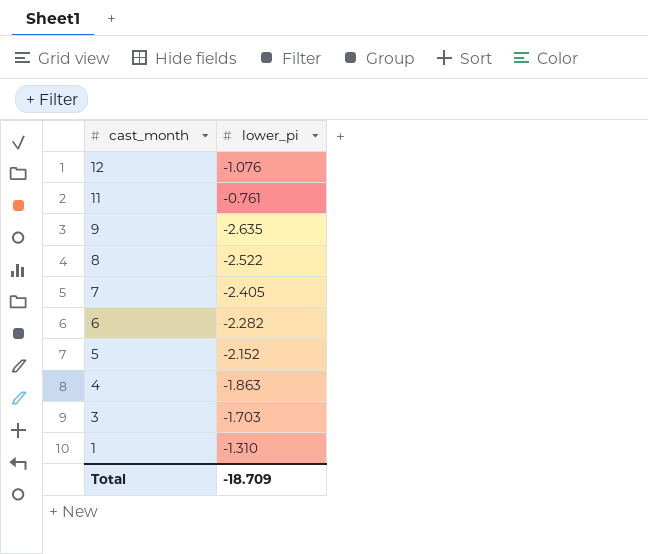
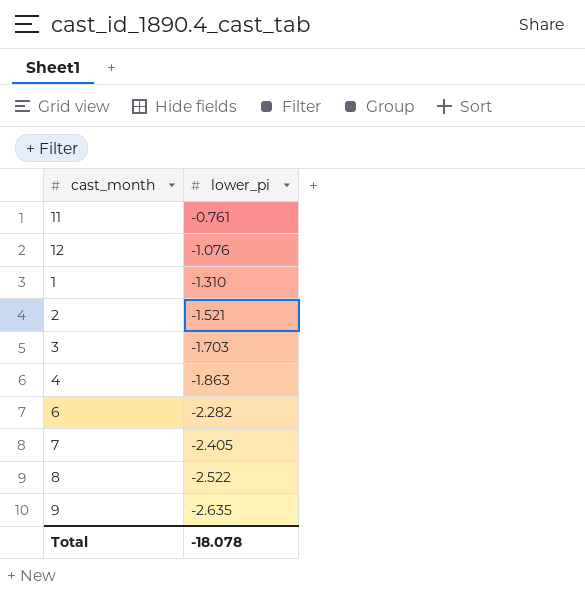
row order: cast_month descending -> lower_pi descending
row 5: -2.152 -> none
row 2: none -> -1.521
Total | lower_pi: -18.709 -> -18.078

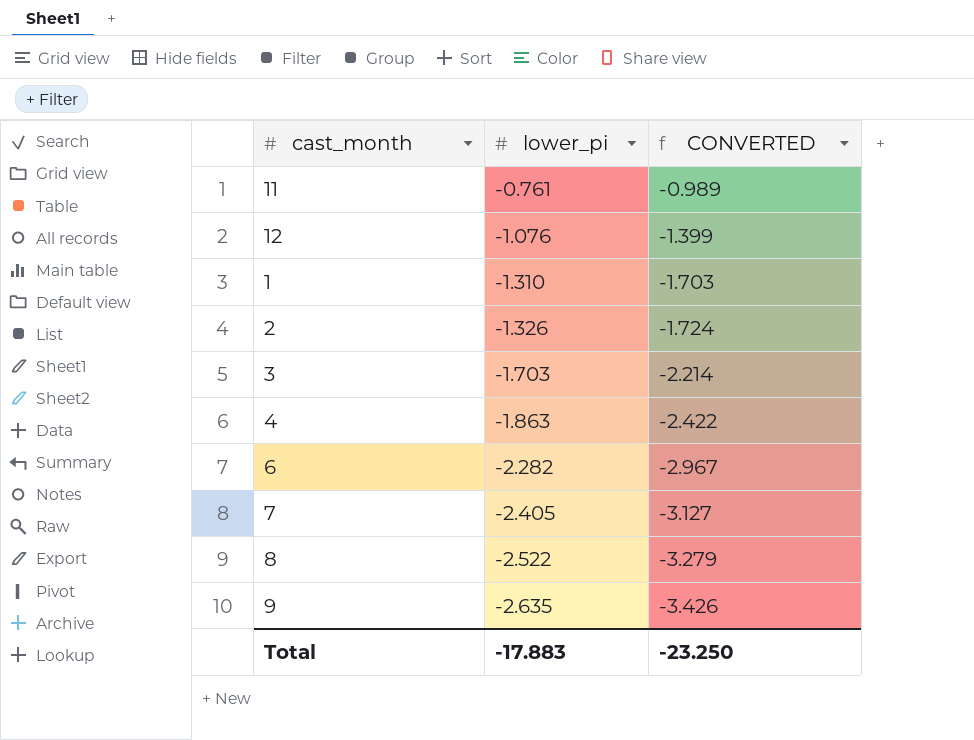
column CONVERTED | formula: none -> [lower_pi] * 1.3
2 | lower_pi: -1.521 -> -1.326
Total | lower_pi: -18.078 -> -17.883

